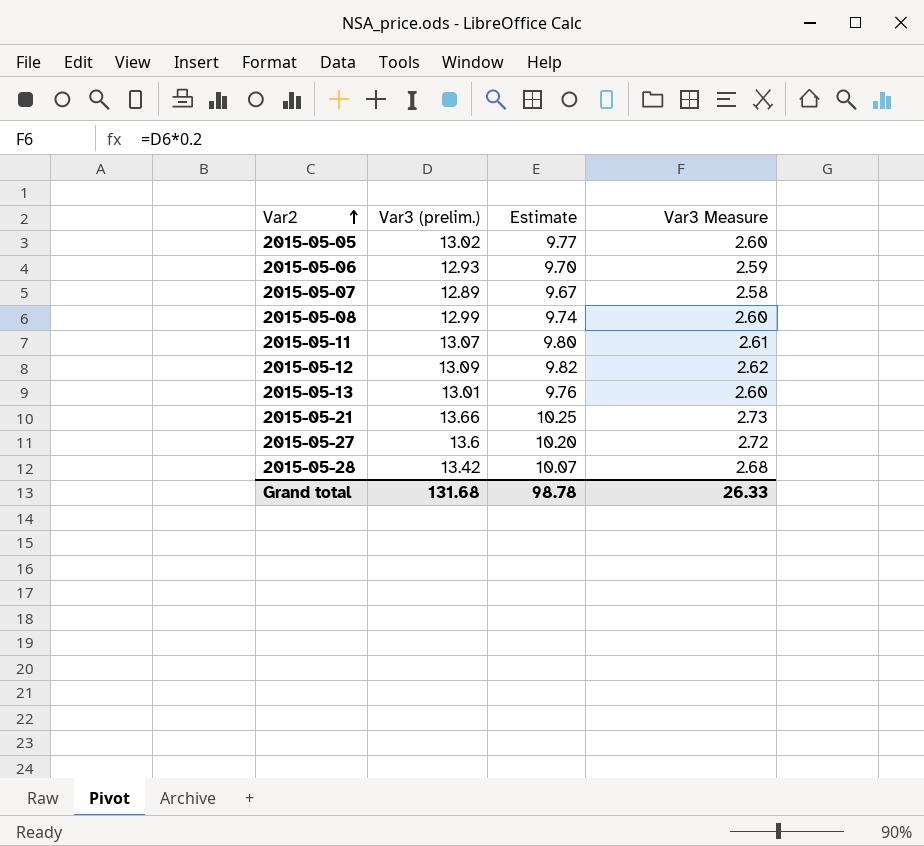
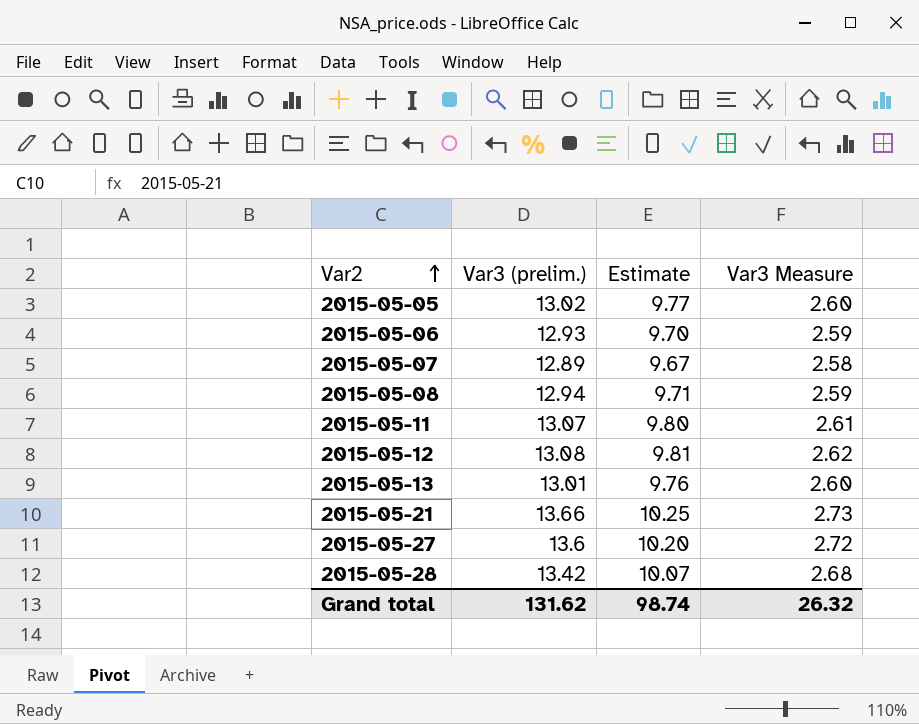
2015-05-08 | Var3 (prelim.): 12.99 -> 12.94
2015-05-08 | Estimate: 9.74 -> 9.71
2015-05-08 | Var3 Measure: 2.60 -> 2.59
2015-05-12 | Var3 (prelim.): 13.09 -> 13.08
2015-05-12 | Estimate: 9.82 -> 9.81
Grand total | Var3 (prelim.): 131.68 -> 131.62
Grand total | Estimate: 98.78 -> 98.74
Grand total | Var3 Measure: 26.33 -> 26.32

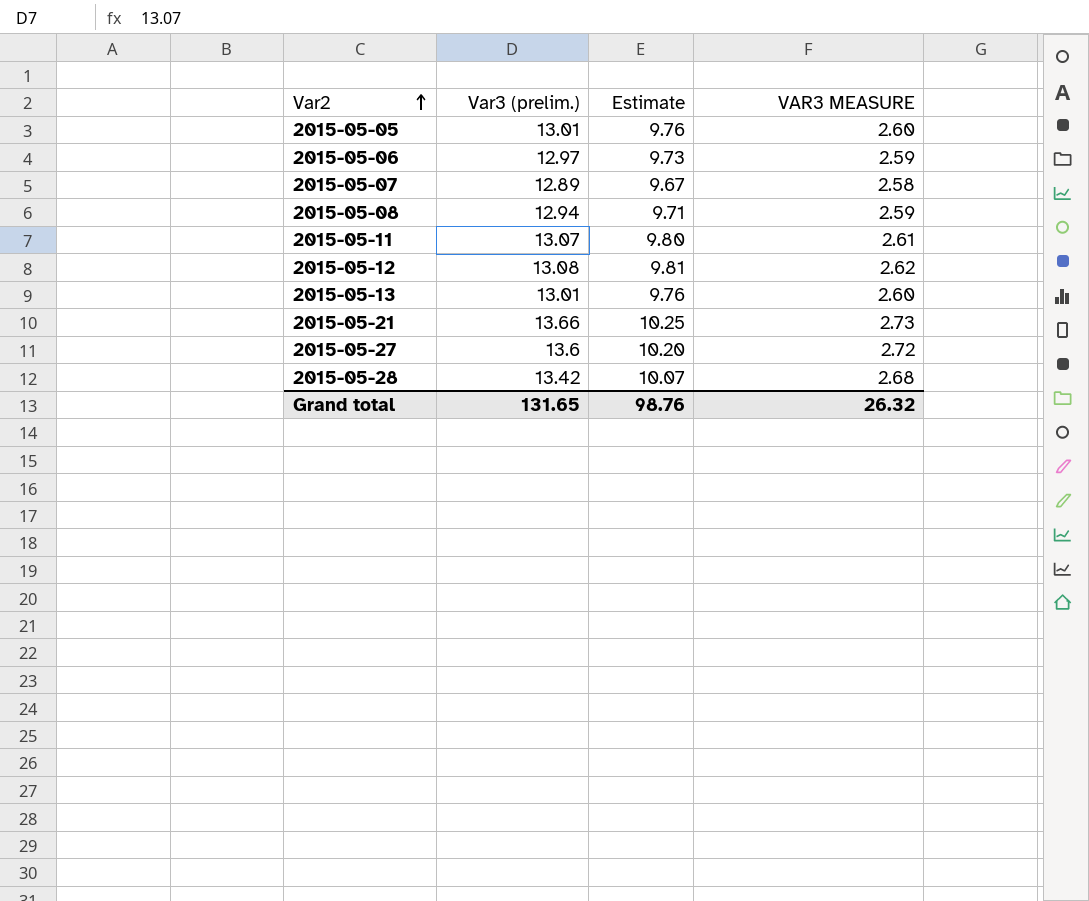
column name: Var3 Measure -> VAR3 MEASURE
2015-05-05 | Var3 (prelim.): 13.02 -> 13.01
2015-05-05 | Estimate: 9.77 -> 9.76
2015-05-06 | Var3 (prelim.): 12.93 -> 12.97
2015-05-06 | Estimate: 9.70 -> 9.73
Grand total | Var3 (prelim.): 131.62 -> 131.65
Grand total | Estimate: 98.74 -> 98.76

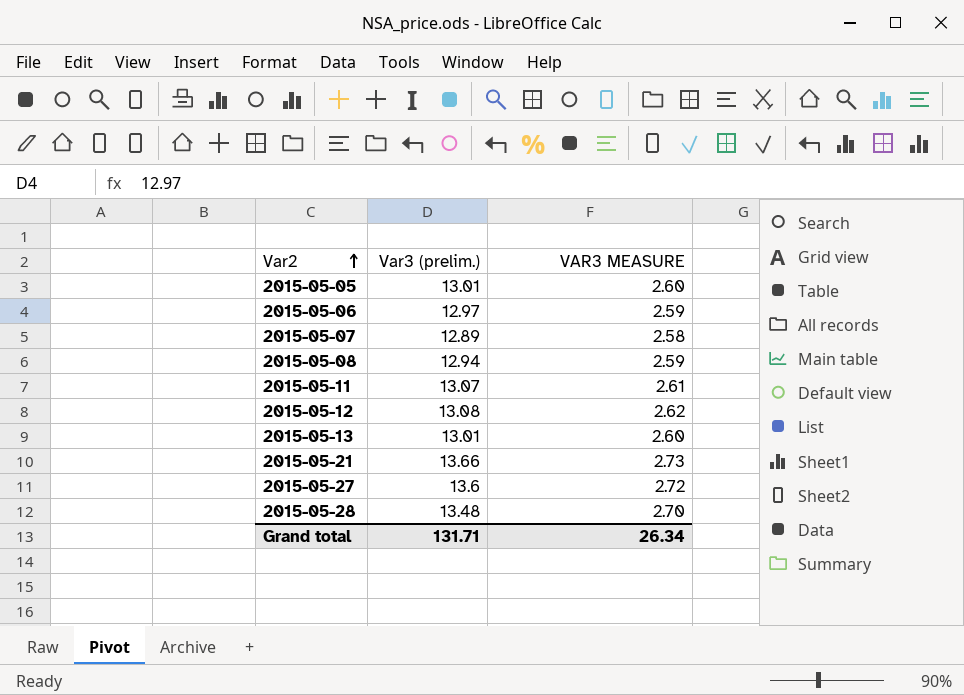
column Estimate | formula: [Var3 (prelim.)] * 0.75 -> none
2015-05-28 | Var3 (prelim.): 13.42 -> 13.48
2015-05-28 | VAR3 MEASURE: 2.68 -> 2.70
Grand total | Var3 (prelim.): 131.65 -> 131.71
Grand total | VAR3 MEASURE: 26.32 -> 26.34

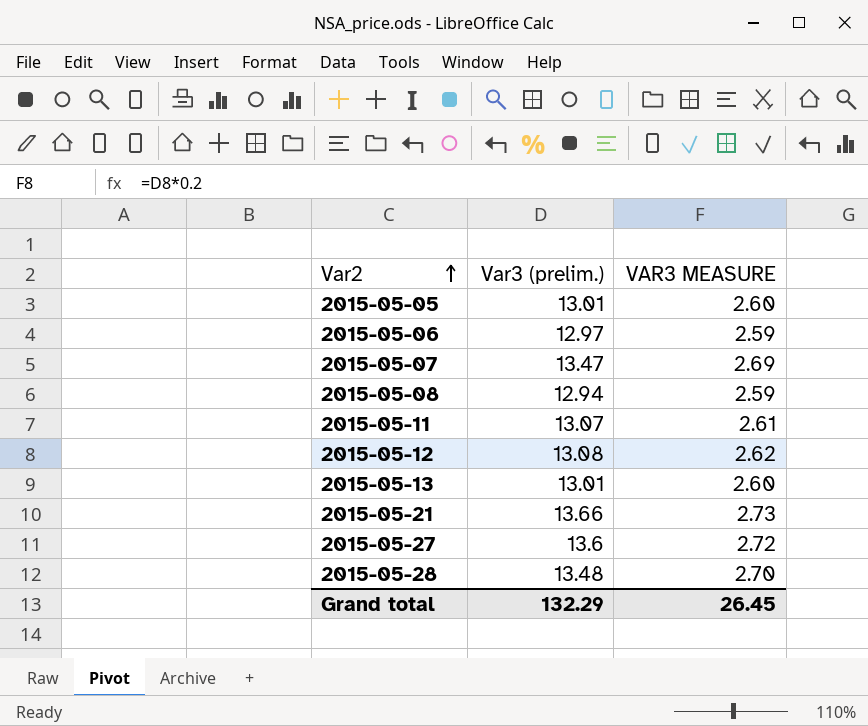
2015-05-07 | Var3 (prelim.): 12.89 -> 13.47
2015-05-07 | VAR3 MEASURE: 2.58 -> 2.69
Grand total | Var3 (prelim.): 131.71 -> 132.29
Grand total | VAR3 MEASURE: 26.34 -> 26.45

